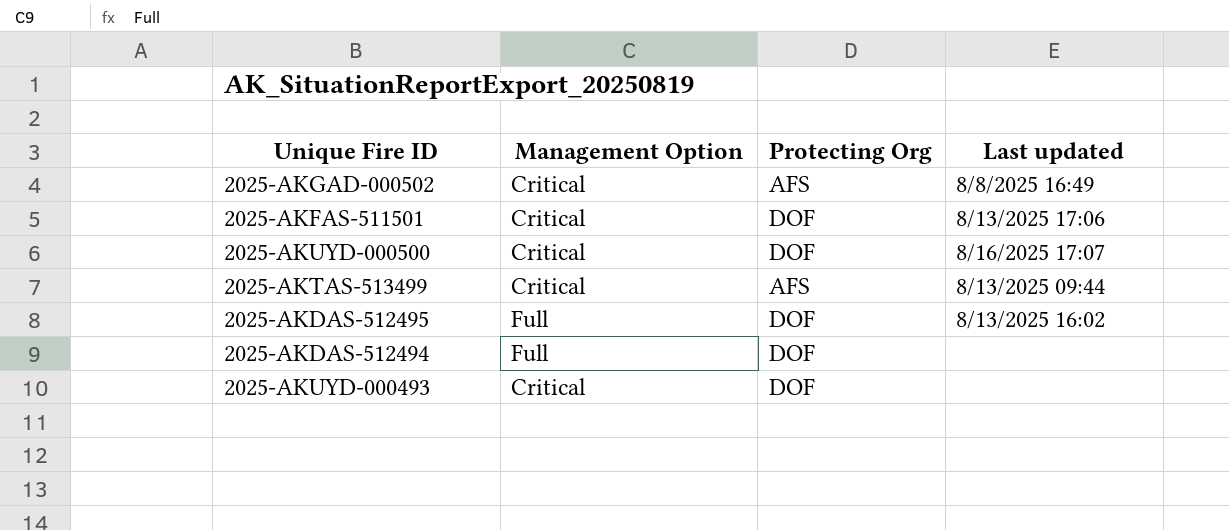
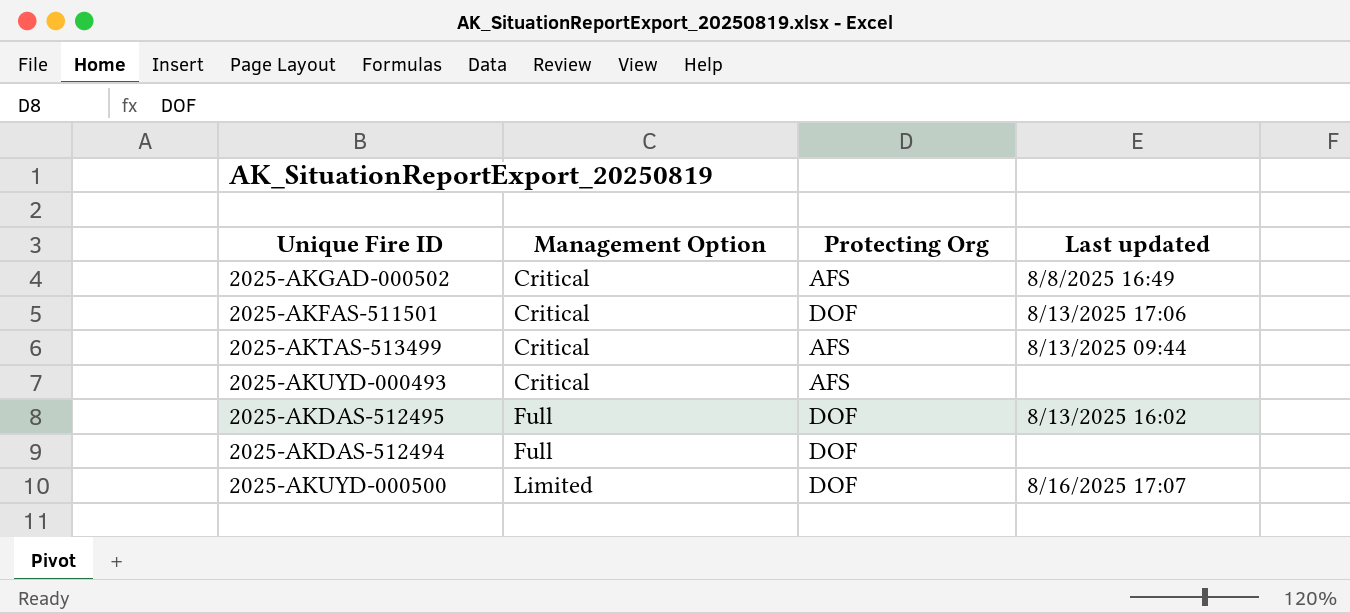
row order: none -> Management Option ascending
2025-AKUYD-000493 | Protecting Org: DOF -> AFS
2025-AKUYD-000500 | Management Option: Critical -> Limited

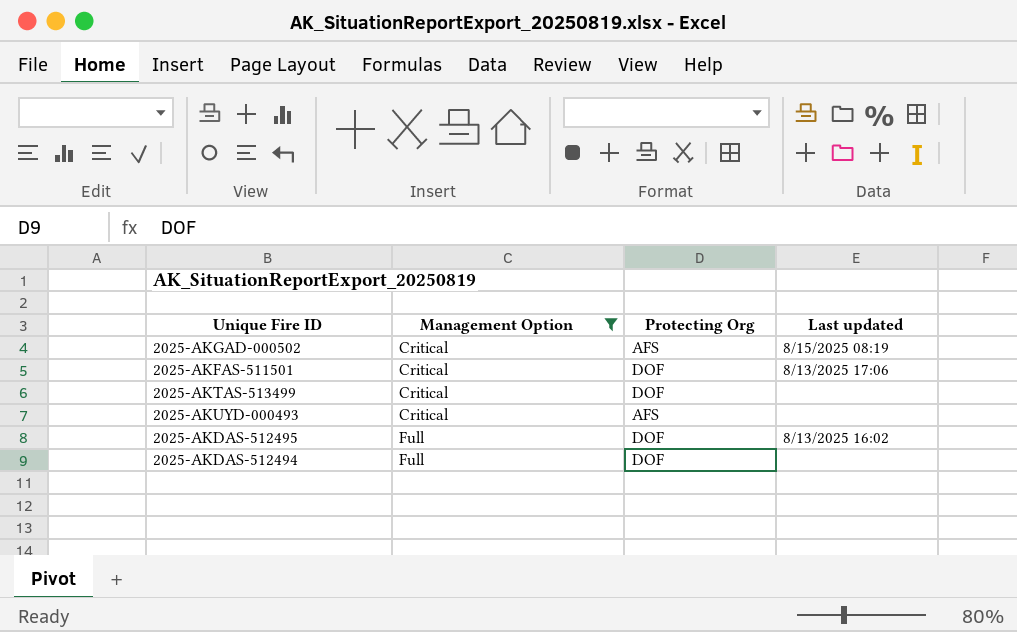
filter: none -> Management Option != Limited
2025-AKGAD-000502 | Last updated: 8/8/2025 16:49 -> 8/15/2025 08:19
2025-AKTAS-513499 | Protecting Org: AFS -> DOF
2025-AKTAS-513499 | Last updated: 8/13/2025 09:44 -> none

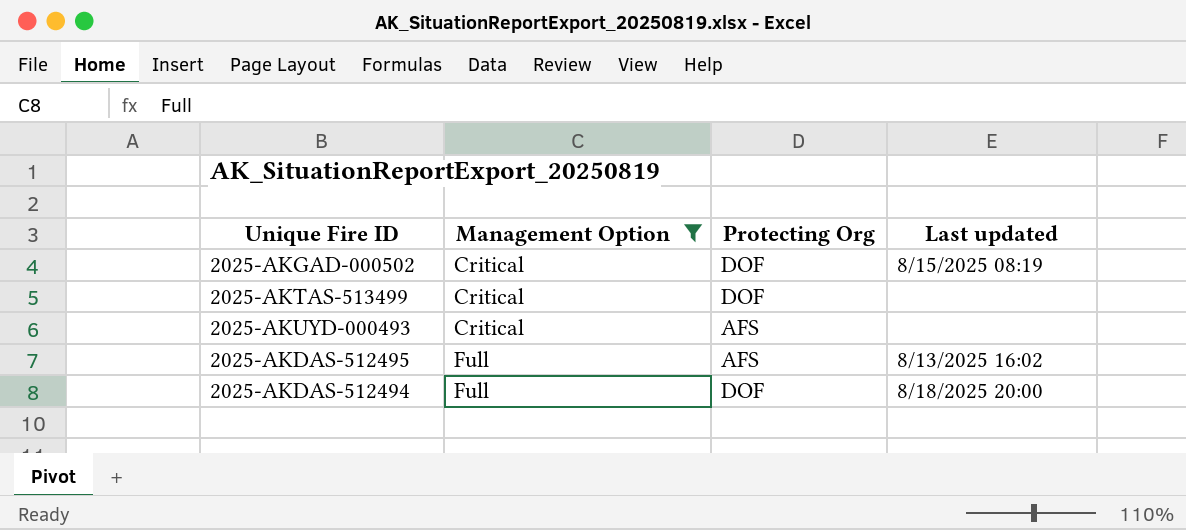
row 2025-AKFAS-511501: Critical | DOF | 8/13/2025 17:06 -> none
2025-AKGAD-000502 | Protecting Org: AFS -> DOF
2025-AKDAS-512495 | Protecting Org: DOF -> AFS
2025-AKDAS-512494 | Last updated: none -> 8/18/2025 20:00

